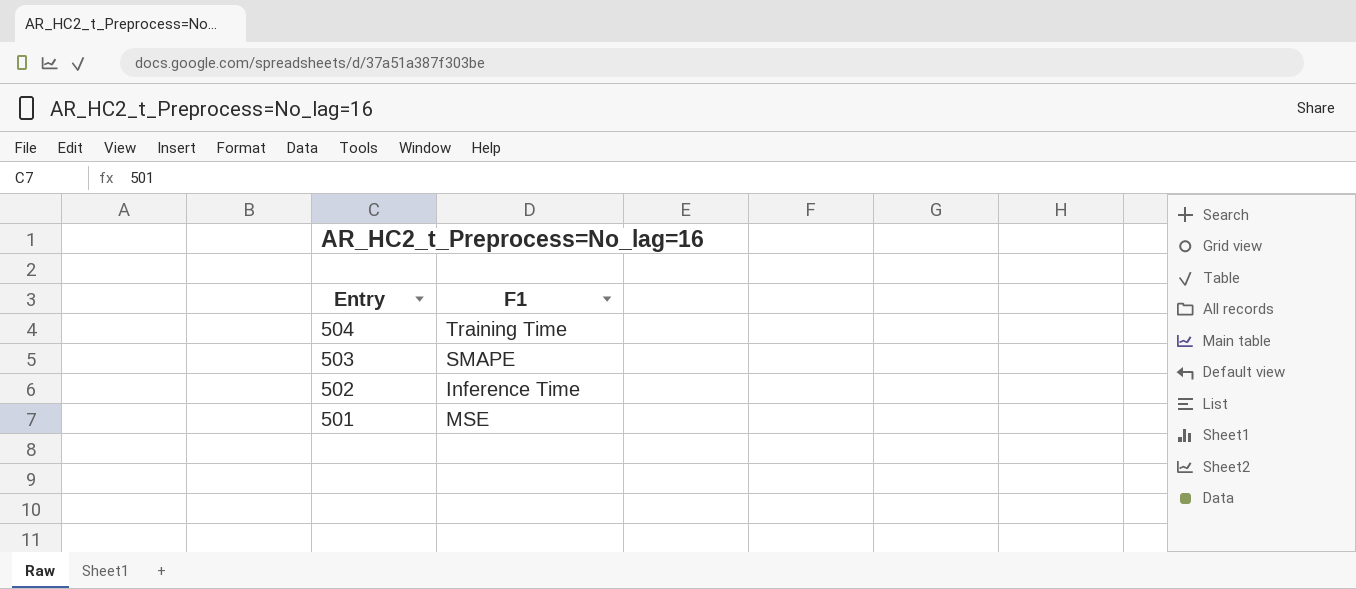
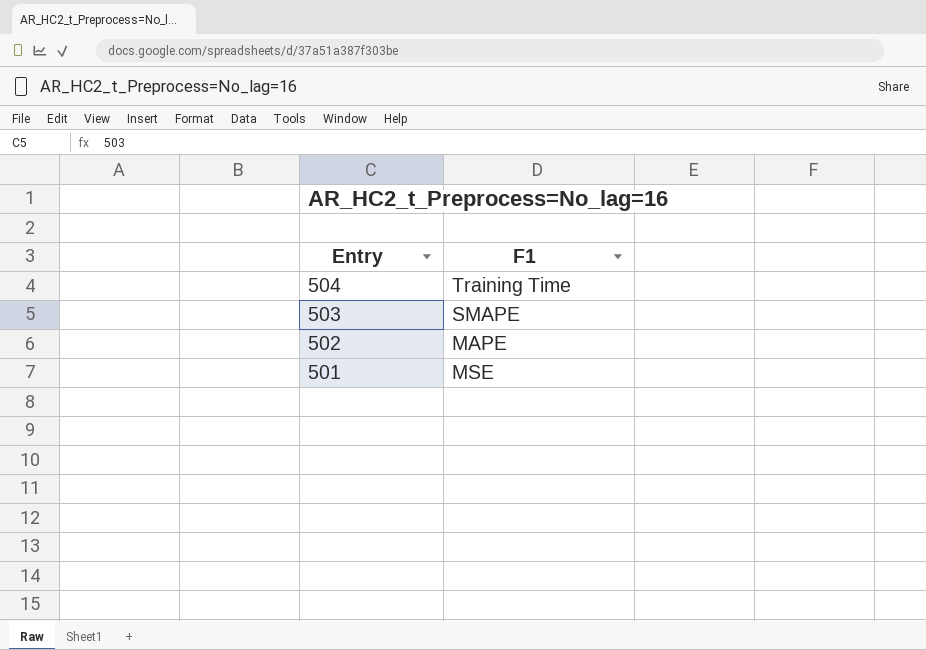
502 | F1: Inference Time -> MAPE

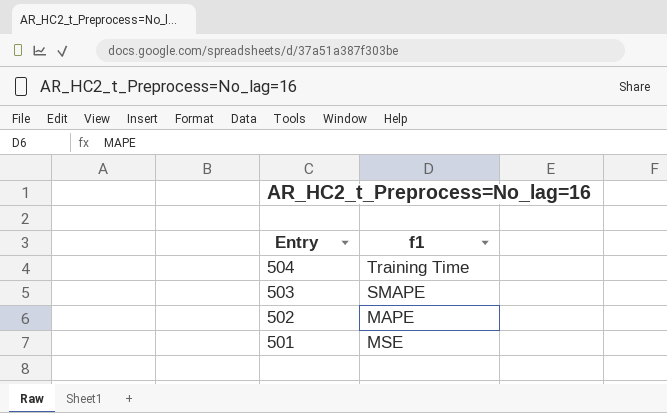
column name: F1 -> f1

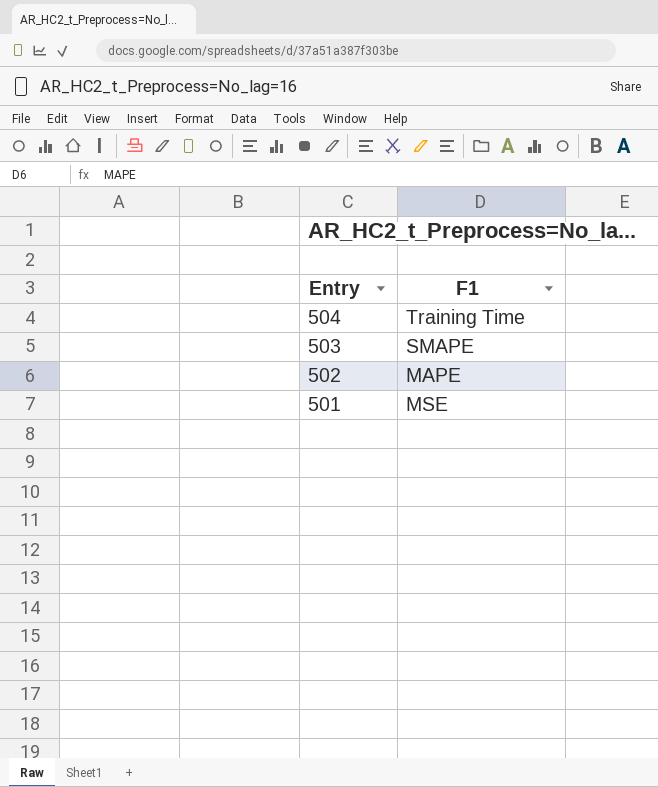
column name: f1 -> F1

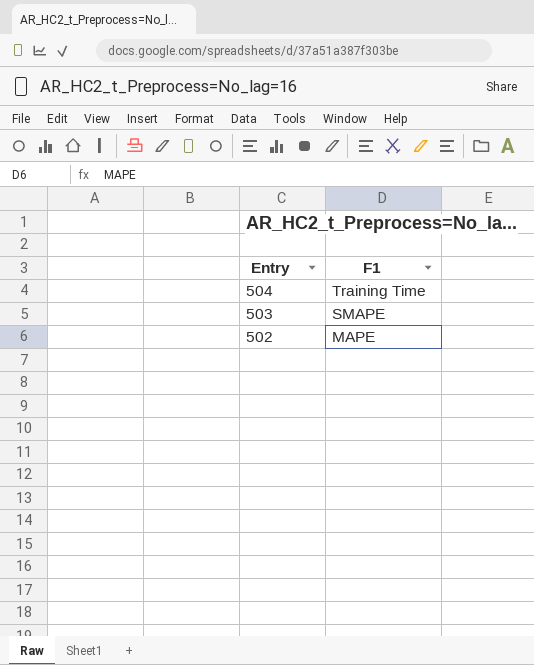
row 501: MSE -> none

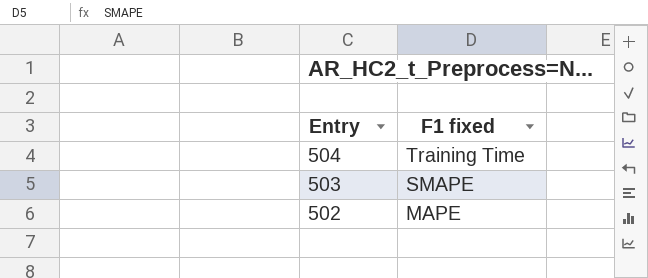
column name: F1 -> F1 fixed

